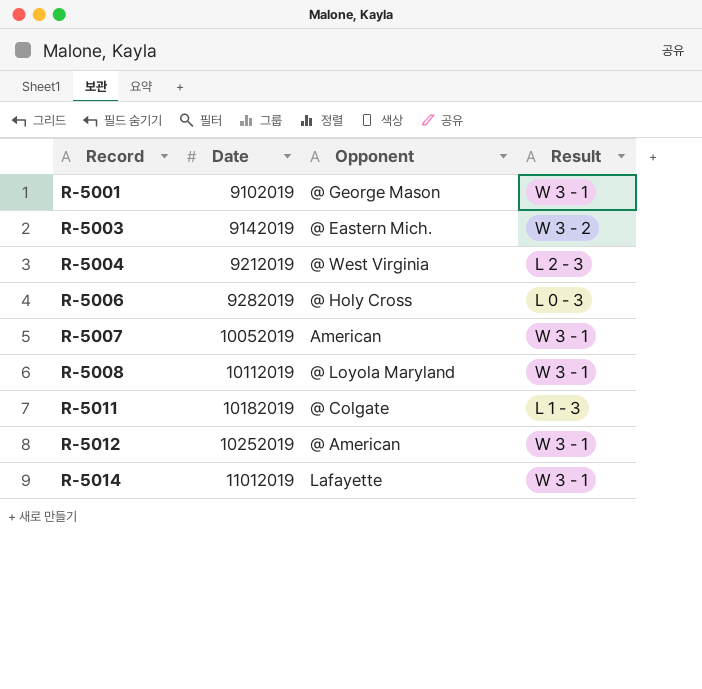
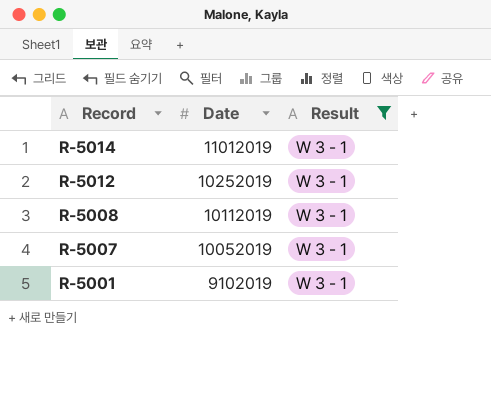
filter: none -> Result = W 3 - 1
row order: Record ascending -> Record descending
column Opponent | position: 3 -> none

